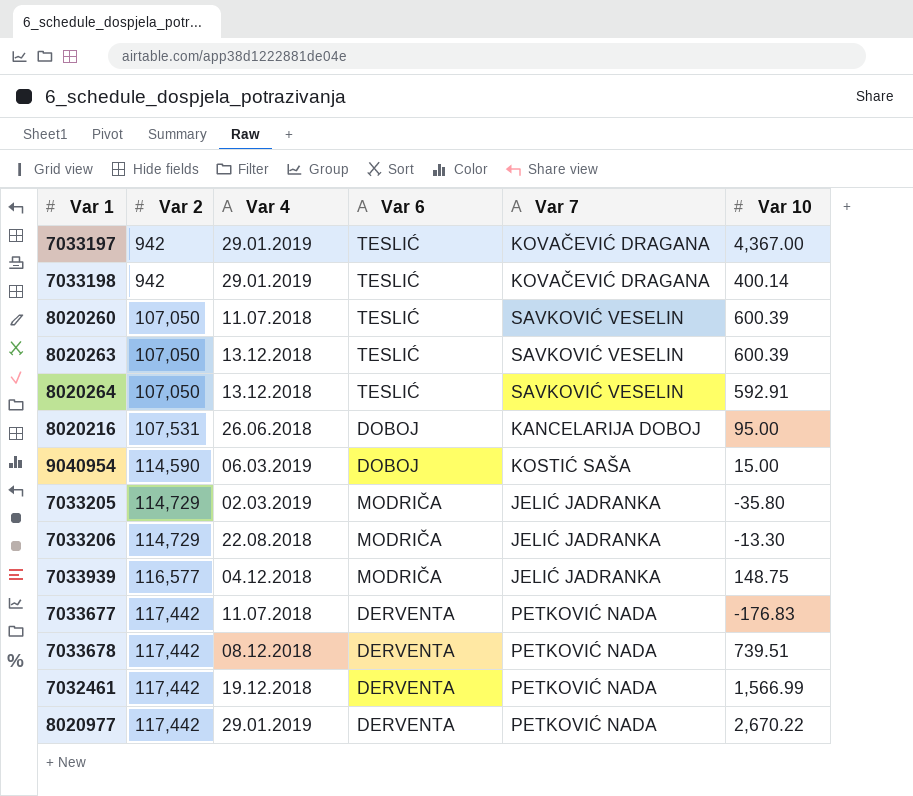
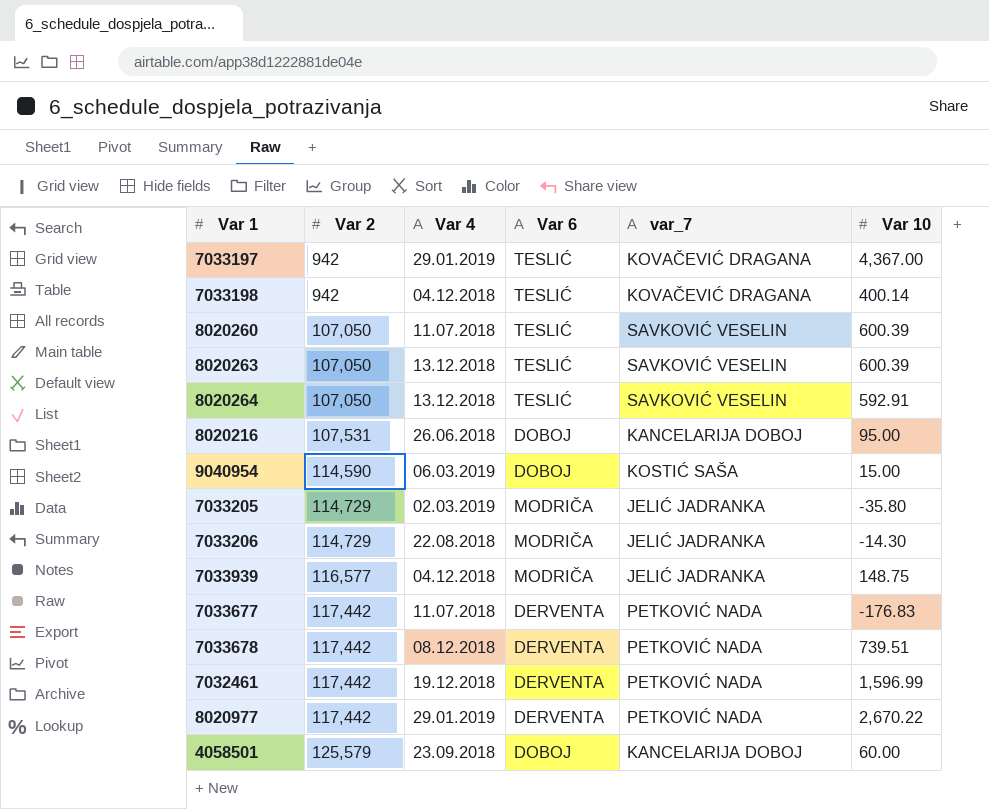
column name: Var 7 -> var_7
7033198 | Var 4: 29.01.2019 -> 04.12.2018
7033206 | Var 10: -13.30 -> -14.30
7032461 | Var 10: 1,566.99 -> 1,596.99
row 4058501: none -> 125,579 | 23.09.2018 | DOBOJ | KANCELARIJA DOBOJ | 60.00

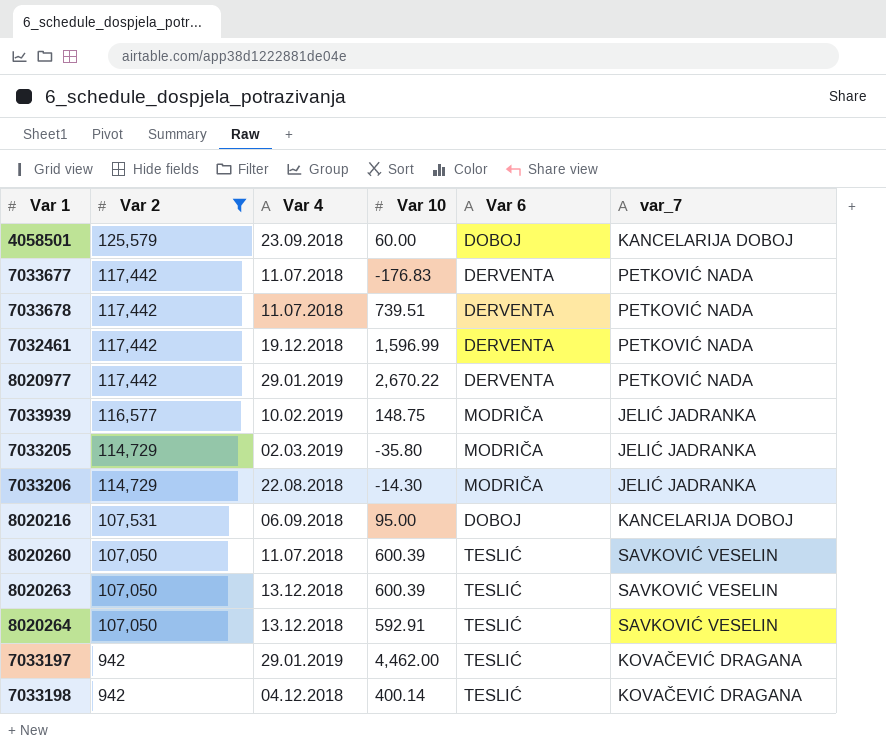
filter: none -> Var 2 != 114,590
row order: Var 2 ascending -> Var 2 descending
column Var 10 | position: 6 -> 4
7033678 | Var 4: 08.12.2018 -> 11.07.2018
7033939 | Var 4: 04.12.2018 -> 10.02.2019
8020216 | Var 4: 26.06.2018 -> 06.09.2018
7033197 | Var 10: 4,367.00 -> 4,462.00

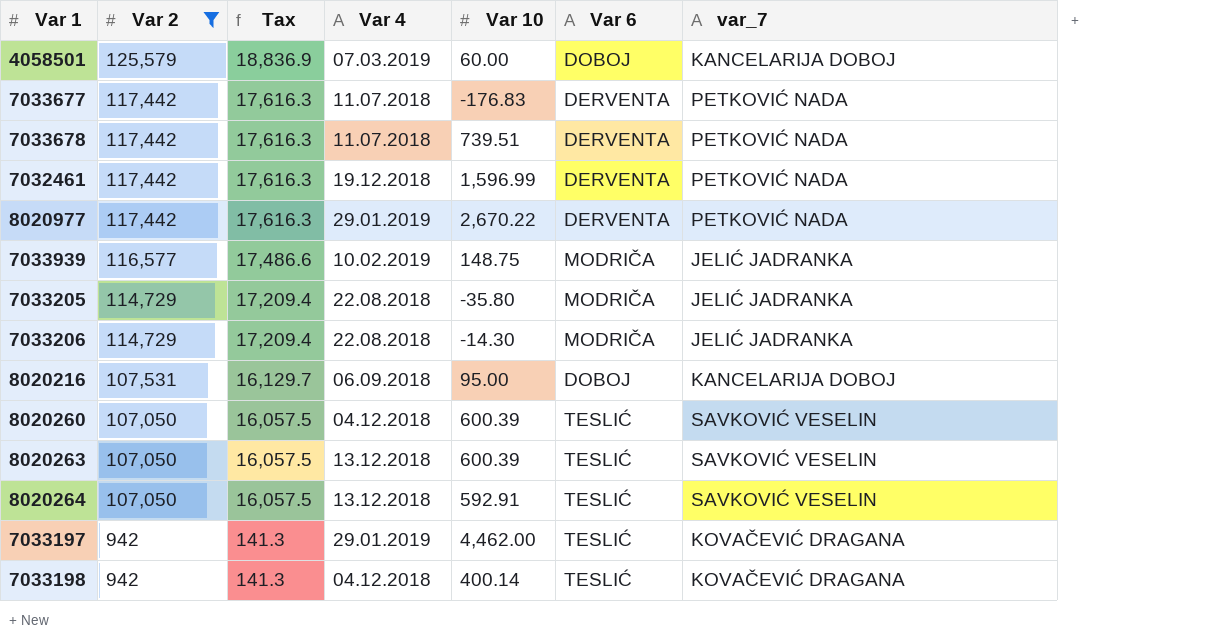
column Tax | formula: none -> [Var 2] * 0.15
4058501 | Var 4: 23.09.2018 -> 07.03.2019
7033205 | Var 4: 02.03.2019 -> 22.08.2018
8020260 | Var 4: 11.07.2018 -> 04.12.2018

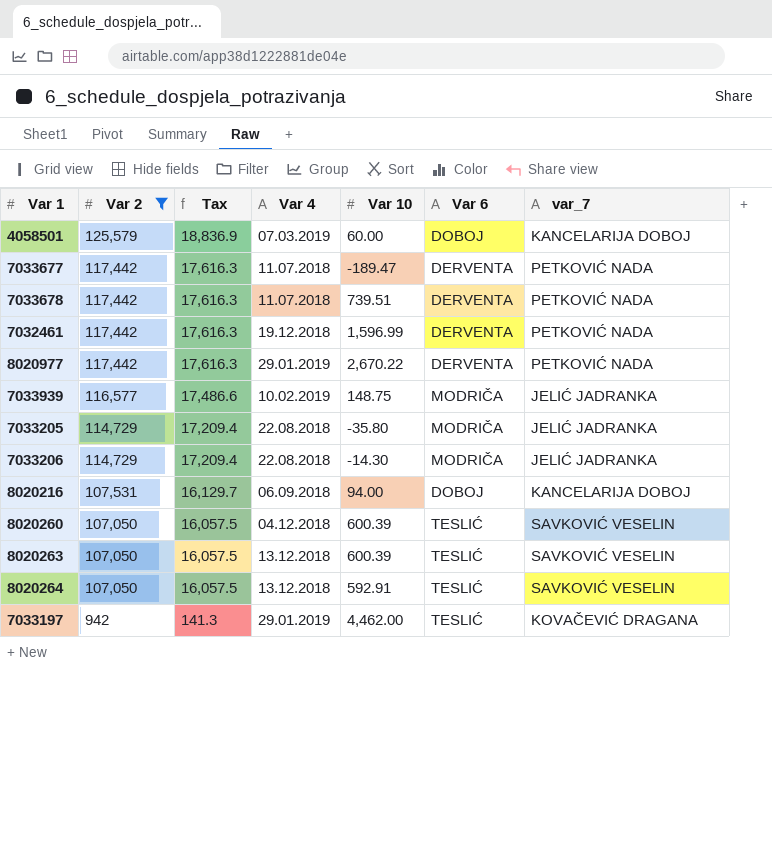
row 7033198: 942 | 141.3 | 04.12.2018 | 400.14 | TESLIĆ | KOVAČEVIĆ DRAGANA -> none
7033677 | Var 10: -176.83 -> -189.47
8020216 | Var 10: 95.00 -> 94.00

